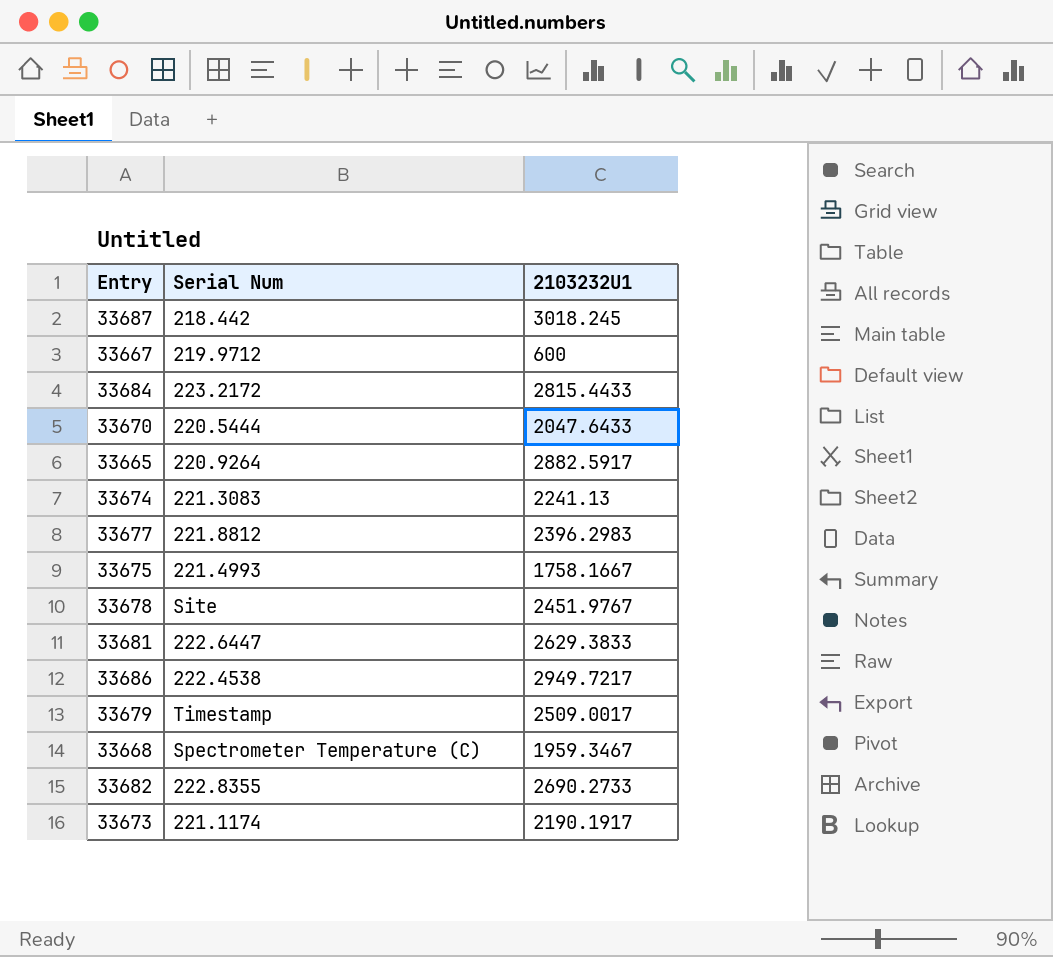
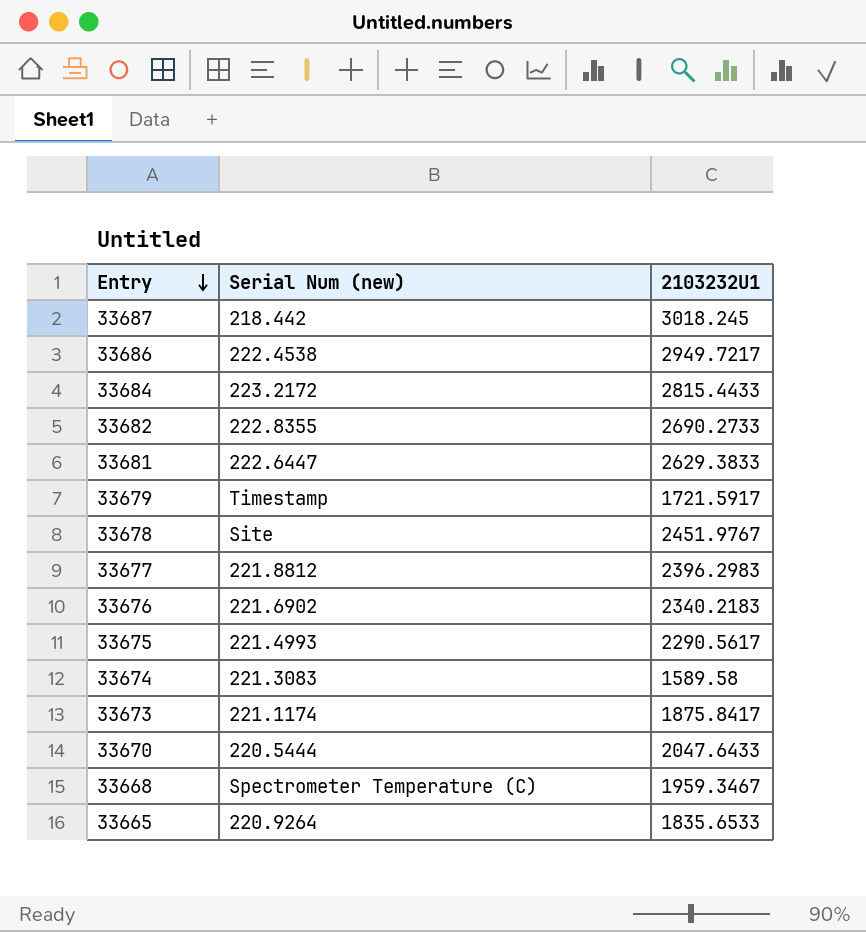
row order: none -> Entry descending
column name: Serial Num -> Serial Num (new)
row 33667: 219.9712 | 600 -> none
33679 | 2103232U1: 2509.0017 -> 1721.5917
row 33676: none -> 221.6902 | 2340.2183
33675 | 2103232U1: 1758.1667 -> 2290.5617
33674 | 2103232U1: 2241.13 -> 1589.58
33673 | 2103232U1: 2190.1917 -> 1875.8417
33665 | 2103232U1: 2882.5917 -> 1835.6533

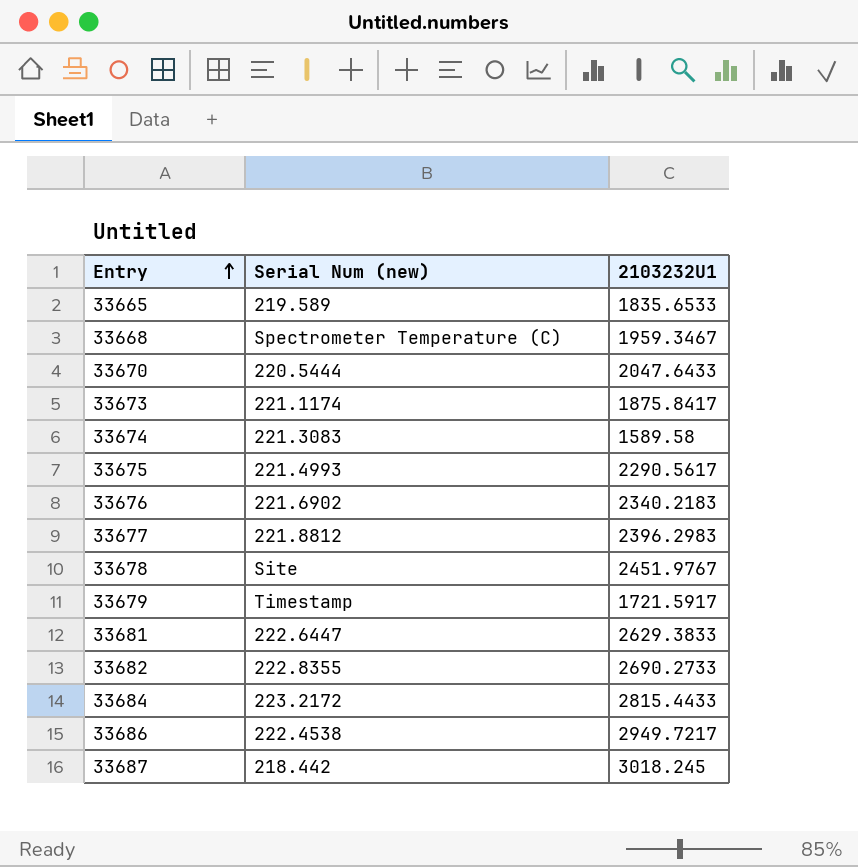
row order: Entry descending -> Entry ascending
33665 | Serial Num (new): 220.9264 -> 219.589

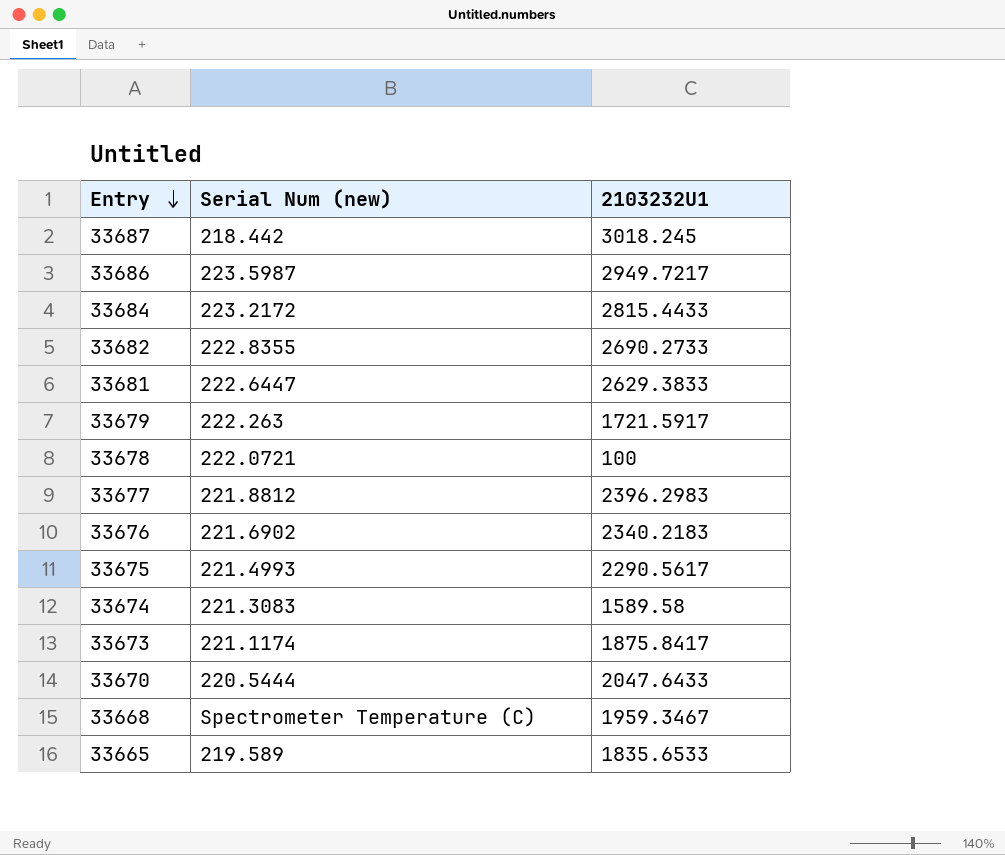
row order: Entry ascending -> Entry descending
33686 | Serial Num (new): 222.4538 -> 223.5987
33679 | Serial Num (new): Timestamp -> 222.263
33678 | Serial Num (new): Site -> 222.0721
33678 | 2103232U1: 2451.9767 -> 100

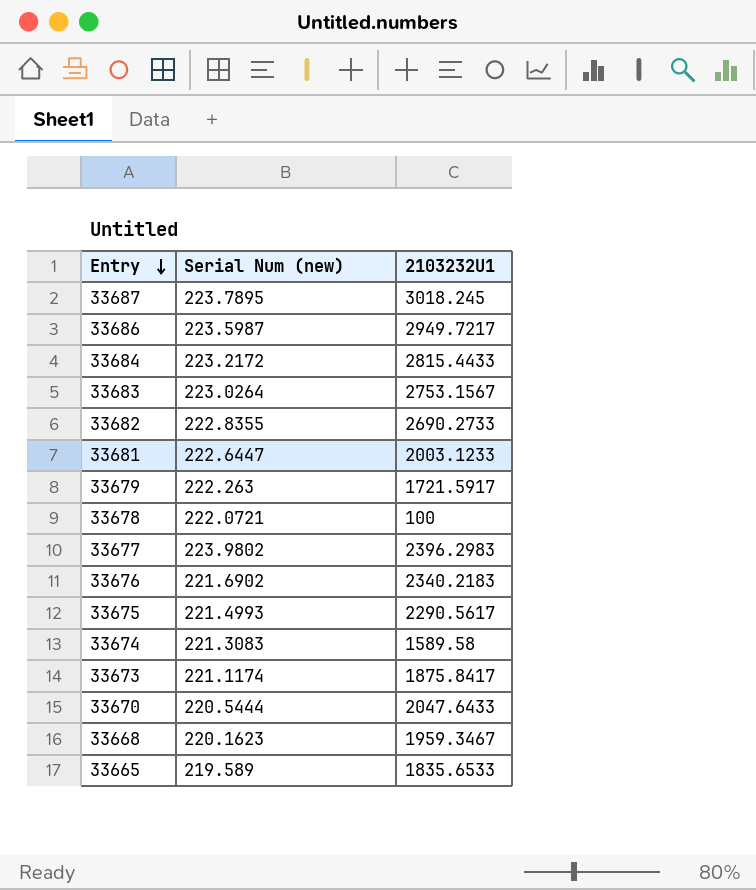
33687 | Serial Num (new): 218.442 -> 223.7895
row 33683: none -> 223.0264 | 2753.1567
33681 | 2103232U1: 2629.3833 -> 2003.1233
33677 | Serial Num (new): 221.8812 -> 223.9802
33668 | Serial Num (new): Spectrometer Temperature (C) -> 220.1623

